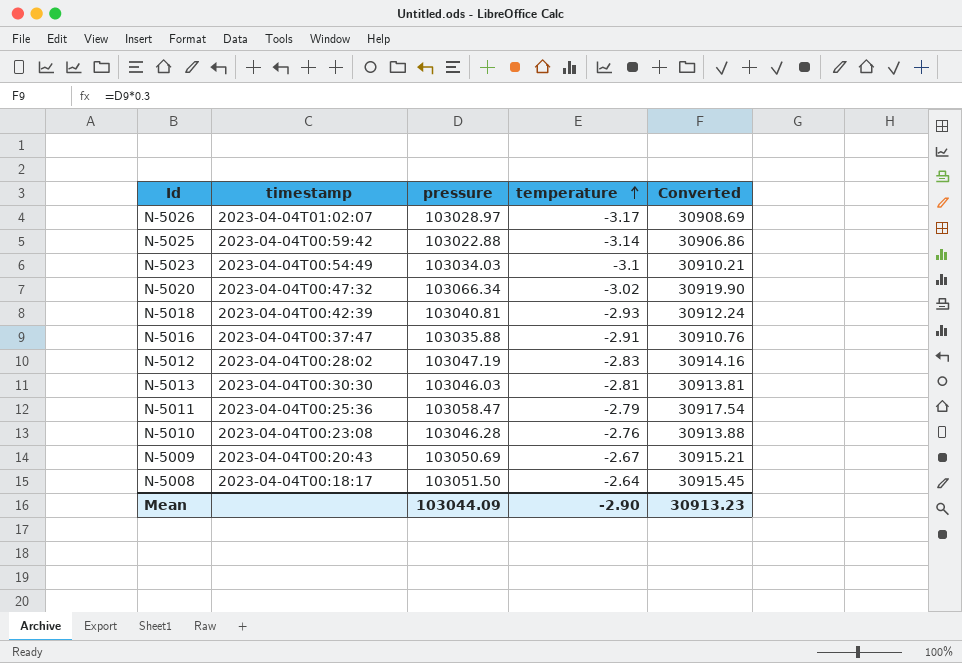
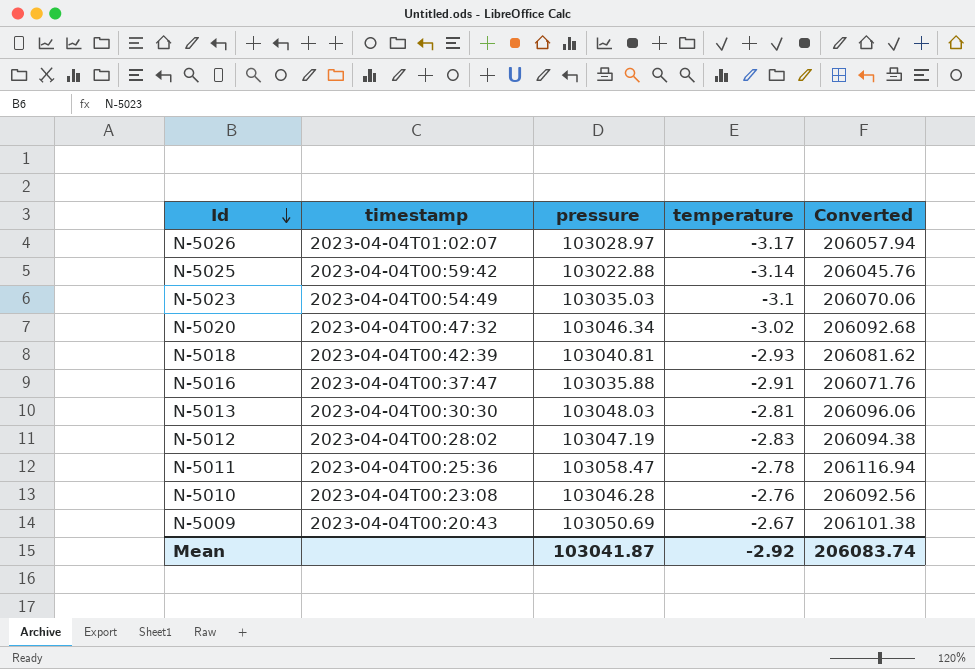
row order: temperature ascending -> Id descending
column Converted | formula: [pressure] * 0.3 -> [pressure] * 2
row N-5008: 2023-04-04T00:18:17 | 103051.50 | -2.64 | 30915.45 -> none
N-5023 | pressure: 103034.03 -> 103035.03
N-5020 | pressure: 103066.34 -> 103046.34
N-5013 | pressure: 103046.03 -> 103048.03
N-5011 | temperature: -2.79 -> -2.78
Mean | pressure: 103044.09 -> 103041.87
Mean | temperature: -2.90 -> -2.92
Mean | Converted: 30913.23 -> 206083.74

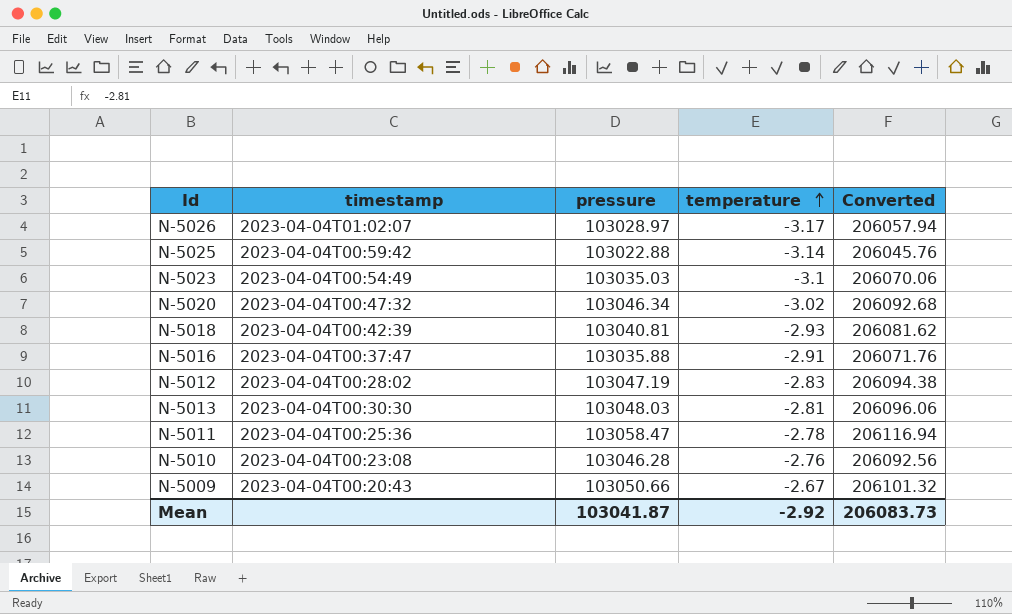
row order: Id descending -> temperature ascending
N-5009 | pressure: 103050.69 -> 103050.66
N-5009 | Converted: 206101.38 -> 206101.32
Mean | Converted: 206083.74 -> 206083.73

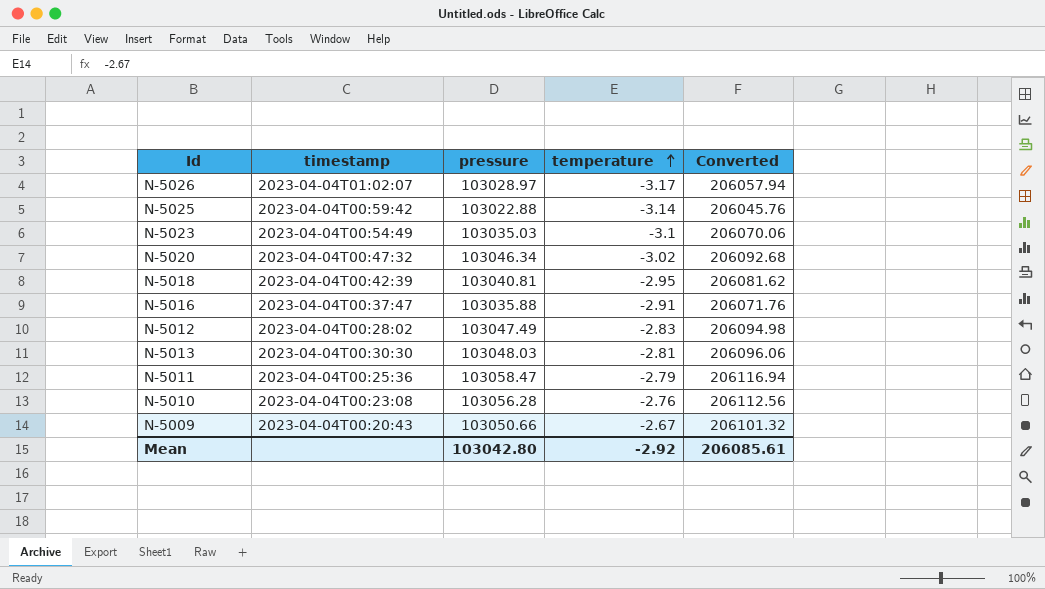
N-5018 | temperature: -2.93 -> -2.95
N-5012 | pressure: 103047.19 -> 103047.49
N-5012 | Converted: 206094.38 -> 206094.98
N-5011 | temperature: -2.78 -> -2.79
N-5010 | pressure: 103046.28 -> 103056.28
N-5010 | Converted: 206092.56 -> 206112.56
Mean | pressure: 103041.87 -> 103042.80
Mean | Converted: 206083.73 -> 206085.61

